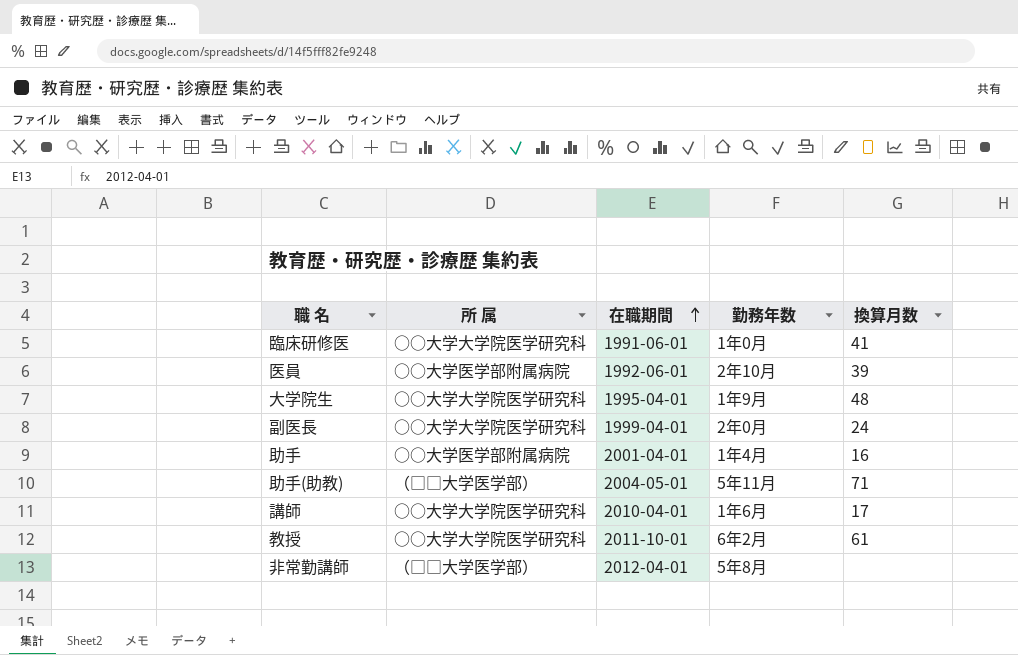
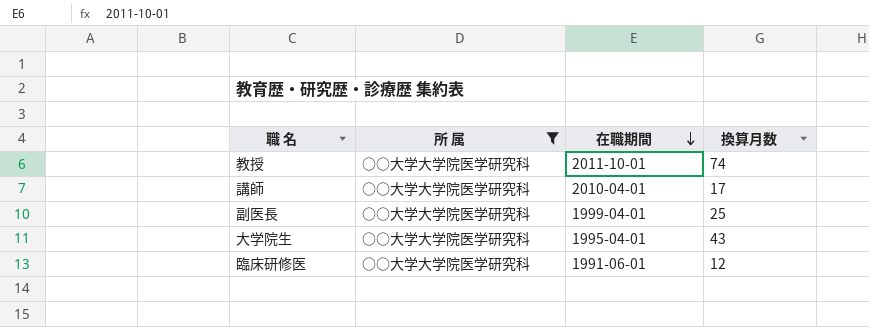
filter: none -> 所 属 = ○○大学大学院医学研究科
row order: 在職期間 ascending -> 在職期間 descending
column 勤務年数 | position: 4 -> none
教授 | 換算月数: 61 -> 74
副医長 | 換算月数: 24 -> 25
大学院生 | 換算月数: 48 -> 43
臨床研修医 | 換算月数: 41 -> 12

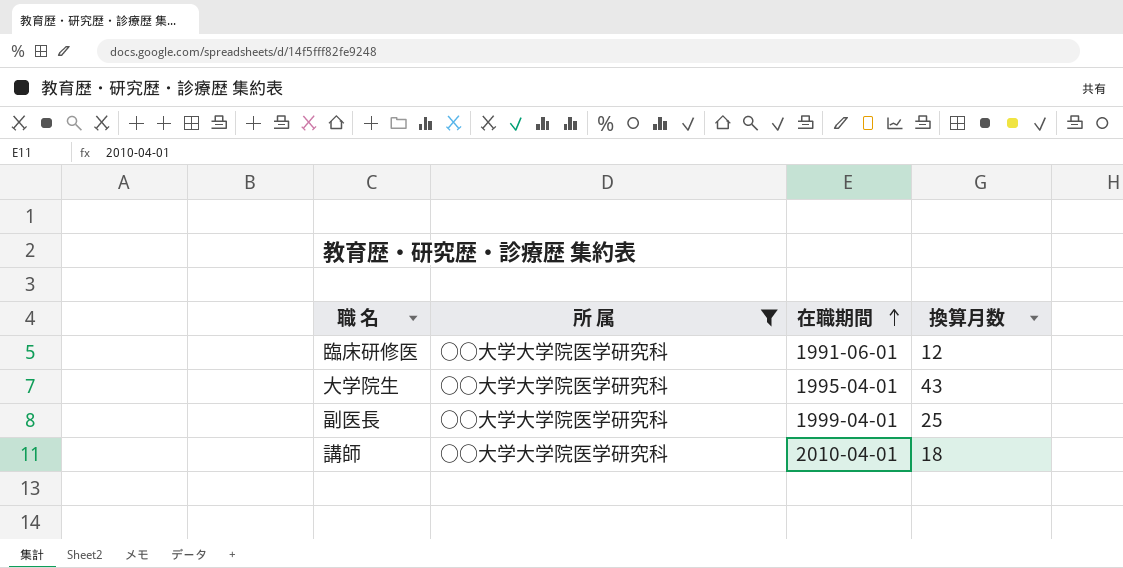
row order: 在職期間 descending -> 在職期間 ascending
row 教授: ○○大学大学院医学研究科 | 2011-10-01 | 74 -> none
講師 | 換算月数: 17 -> 18

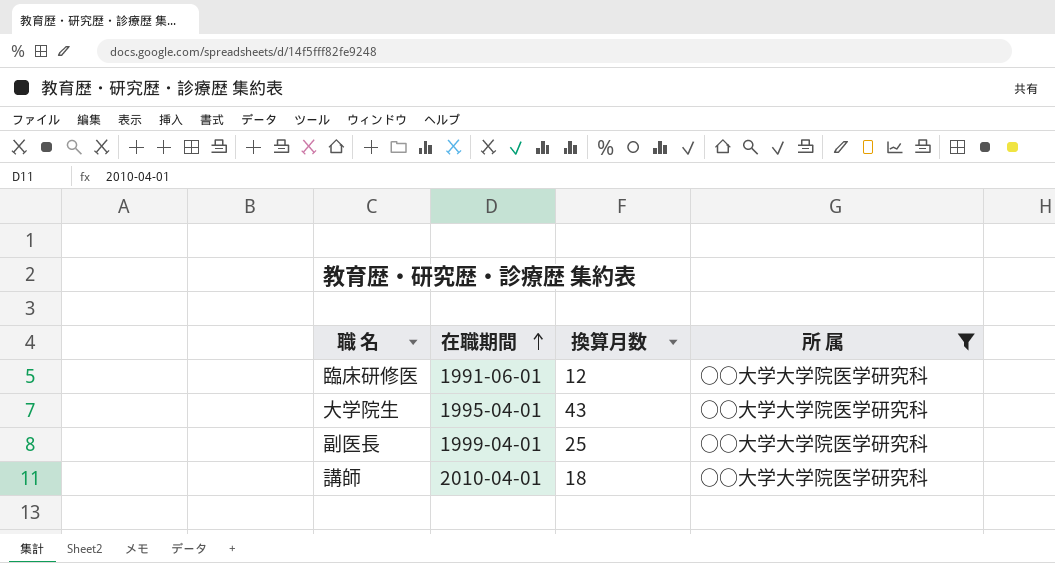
column 所 属 | position: 2 -> 4

